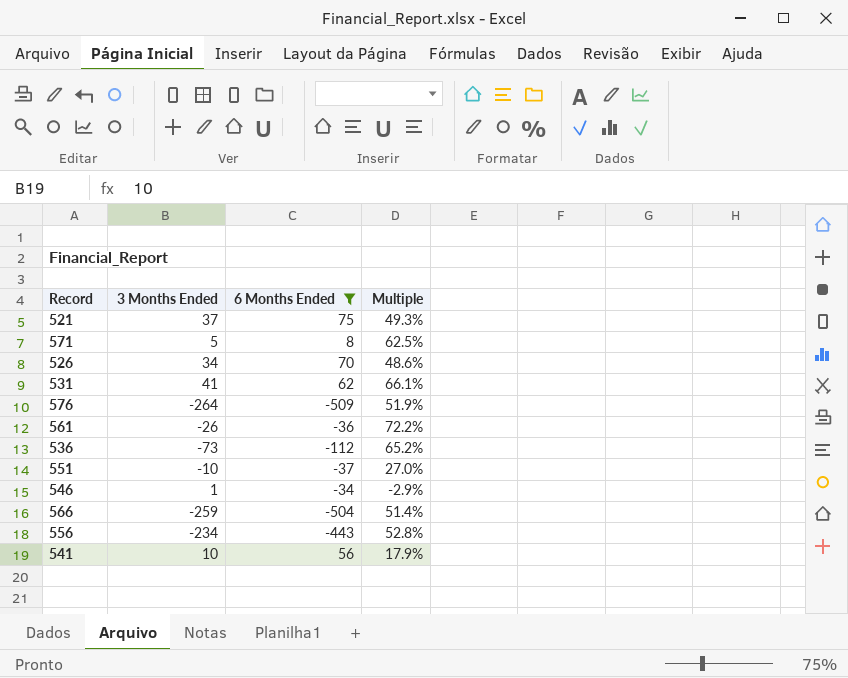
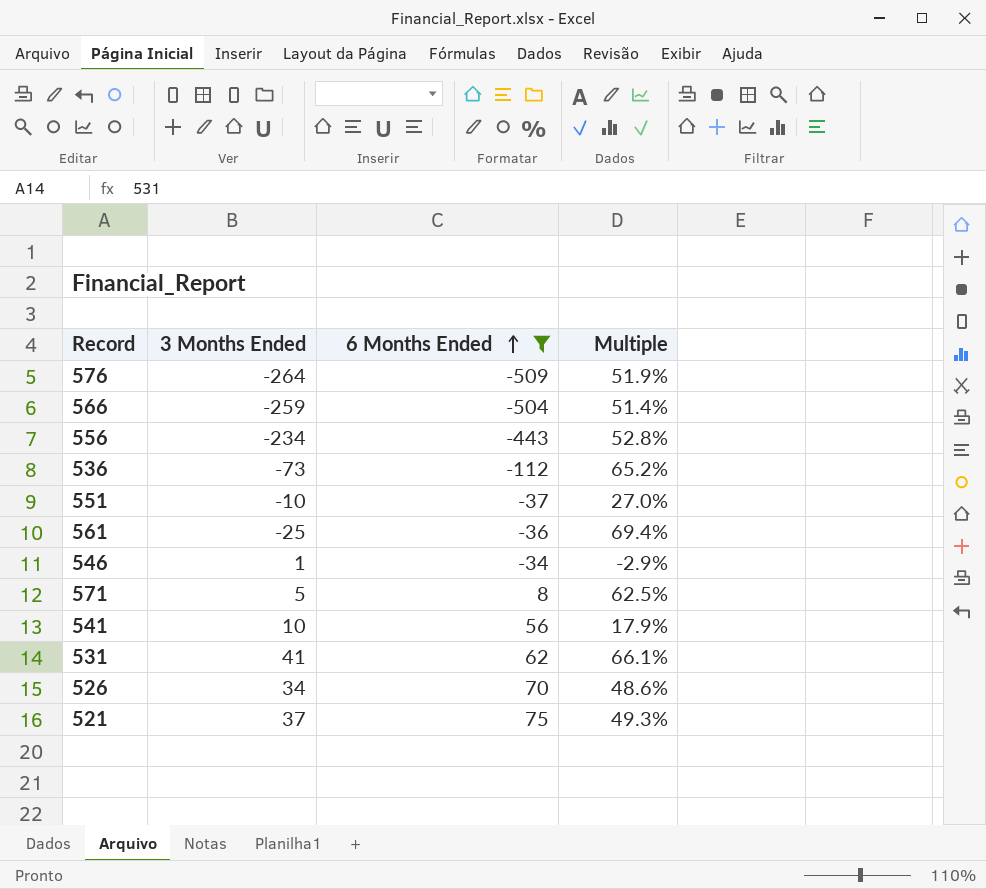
row order: none -> 6 Months Ended ascending
561 | 3 Months Ended: -26 -> -25
561 | Multiple: 72.2% -> 69.4%

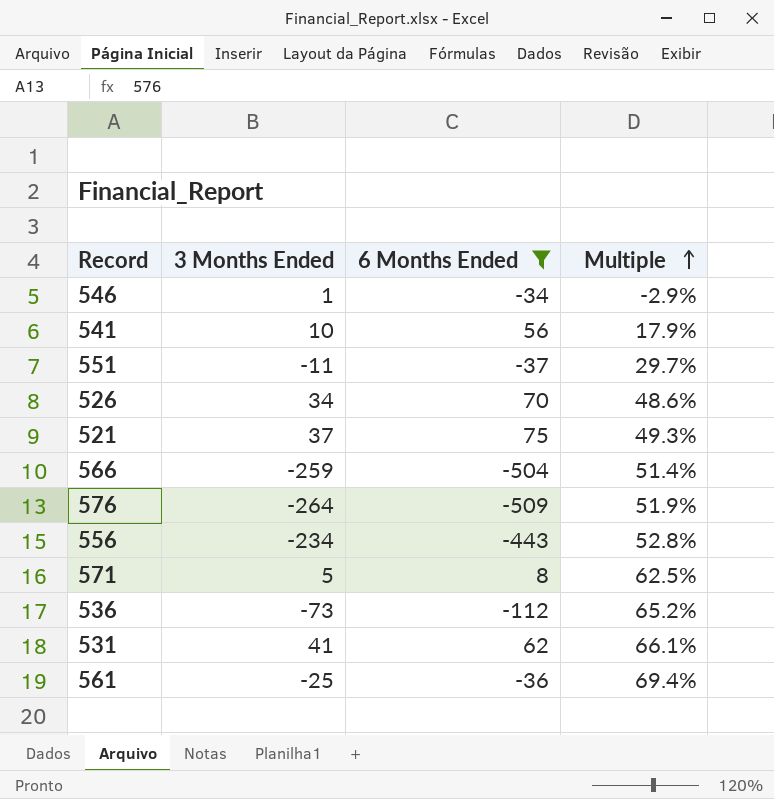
row order: 6 Months Ended ascending -> Multiple ascending
551 | 3 Months Ended: -10 -> -11
551 | Multiple: 27.0% -> 29.7%

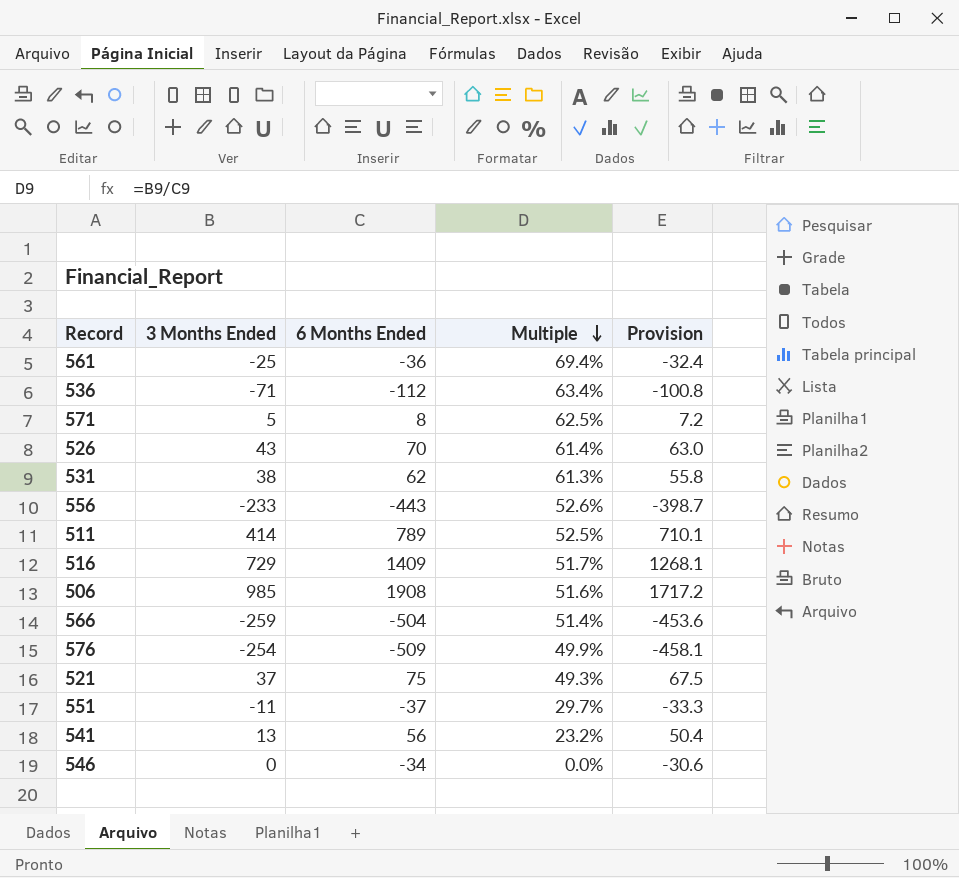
filter: 6 Months Ended <= 75 -> none
row order: Multiple ascending -> Multiple descending
column Provision | formula: none -> [6 Months Ended] * 0.9
536 | 3 Months Ended: -73 -> -71
536 | Multiple: 65.2% -> 63.4%
526 | 3 Months Ended: 34 -> 43
526 | Multiple: 48.6% -> 61.4%
531 | 3 Months Ended: 41 -> 38
531 | Multiple: 66.1% -> 61.3%
556 | 3 Months Ended: -234 -> -233
556 | Multiple: 52.8% -> 52.6%
576 | 3 Months Ended: -264 -> -254
576 | Multiple: 51.9% -> 49.9%
541 | 3 Months Ended: 10 -> 13
541 | Multiple: 17.9% -> 23.2%
546 | 3 Months Ended: 1 -> 0
546 | Multiple: -2.9% -> 0.0%

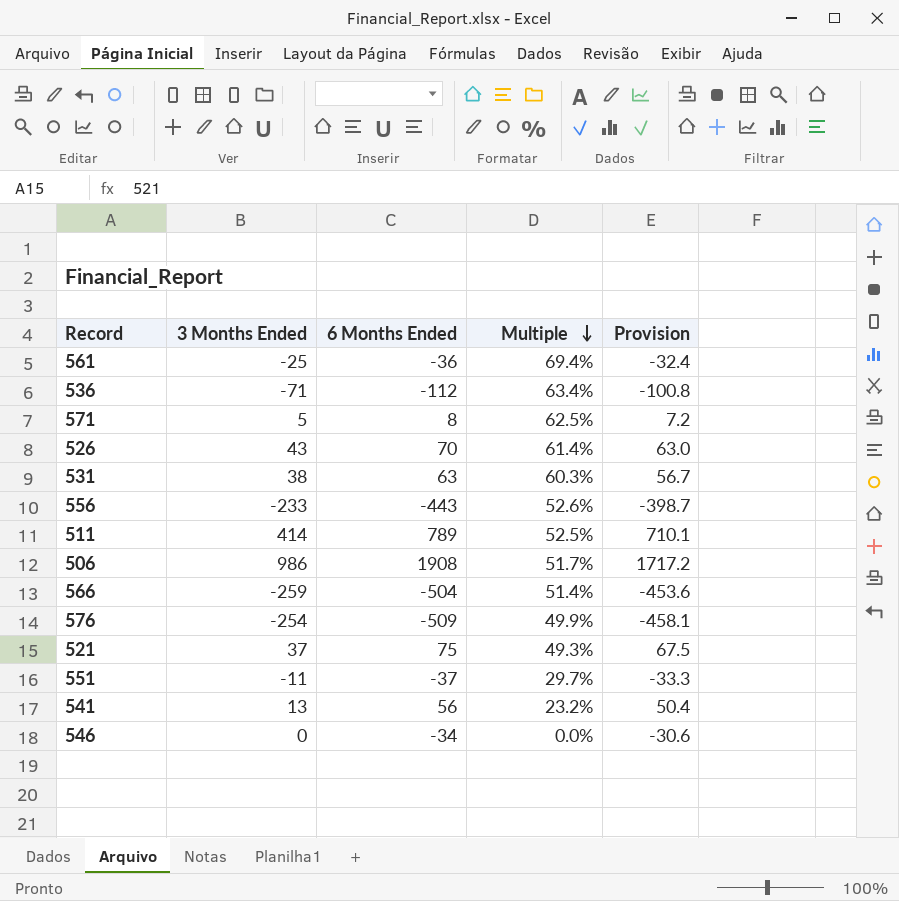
row 516: 729 | 1409 | 51.7% | 1268.1 -> none
531 | 6 Months Ended: 62 -> 63
531 | Multiple: 61.3% -> 60.3%
531 | Provision: 55.8 -> 56.7
506 | 3 Months Ended: 985 -> 986
506 | Multiple: 51.6% -> 51.7%

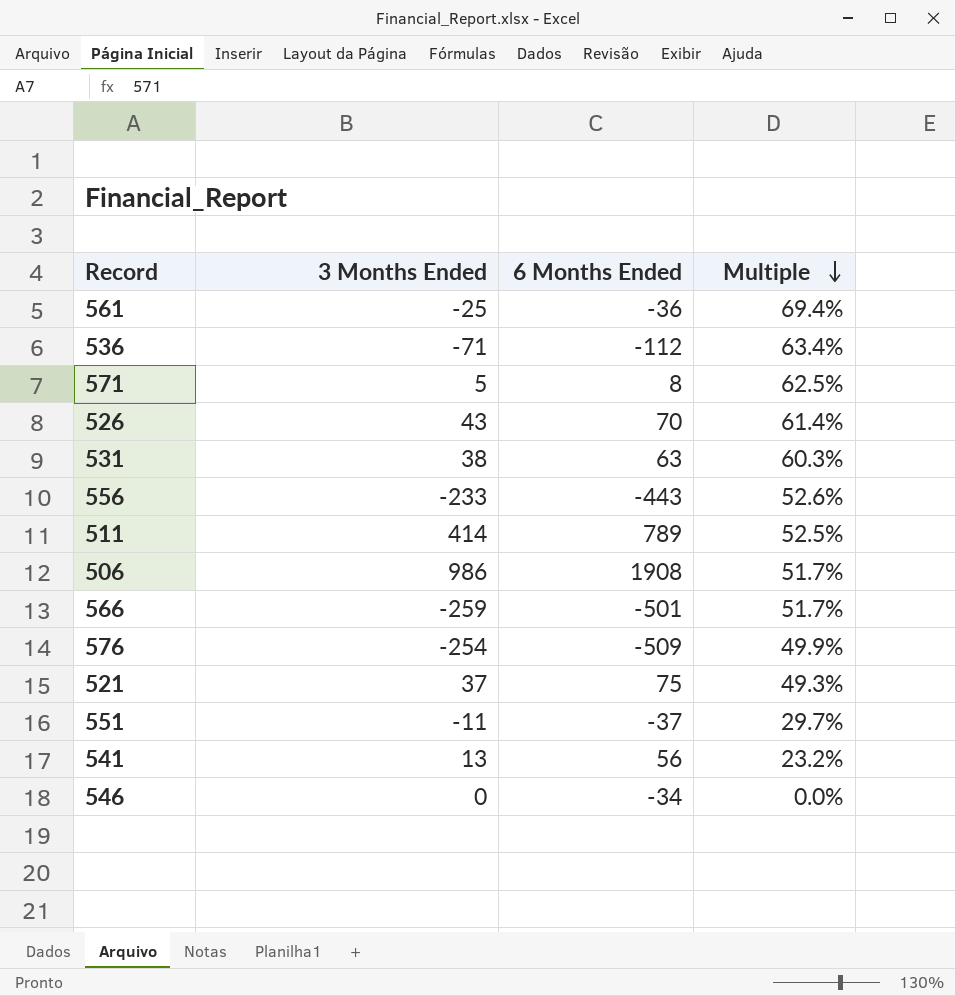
column Provision | formula: [6 Months Ended] * 0.9 -> none
566 | 6 Months Ended: -504 -> -501
566 | Multiple: 51.4% -> 51.7%

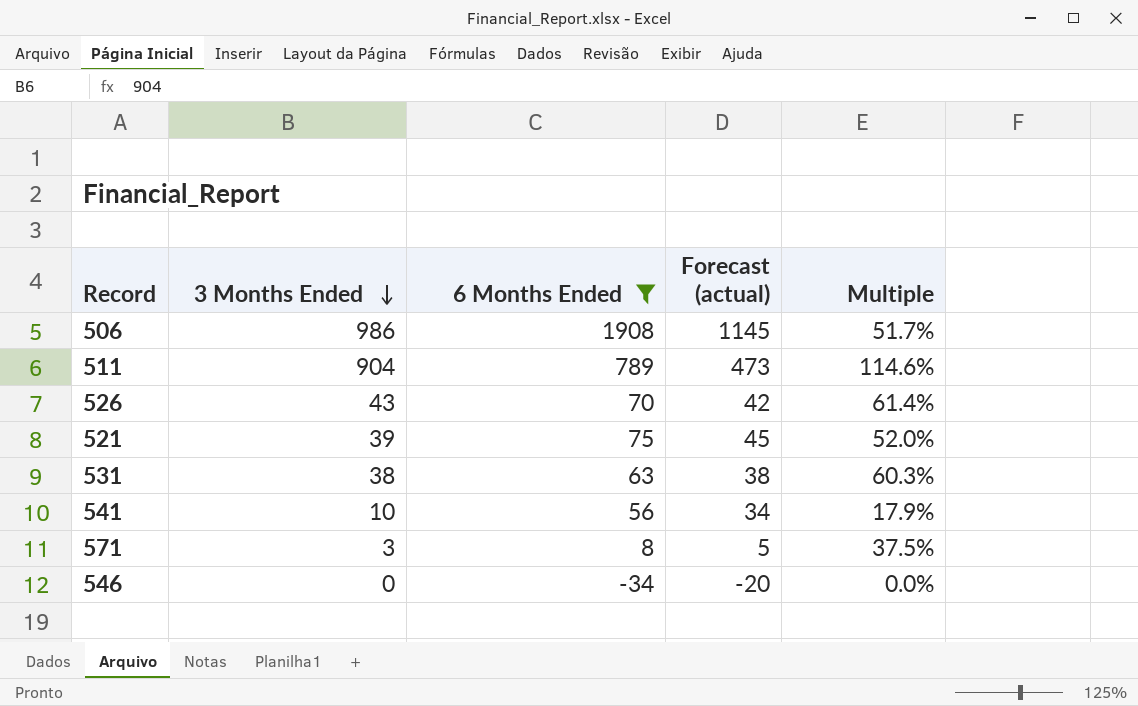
filter: none -> 6 Months Ended >= -34
row order: Multiple descending -> 3 Months Ended descending
column Forecast (actual) | formula: none -> [6 Months Ended] * 0.6
511 | 3 Months Ended: 414 -> 904
511 | Multiple: 52.5% -> 114.6%
521 | 3 Months Ended: 37 -> 39
521 | Multiple: 49.3% -> 52.0%
541 | 3 Months Ended: 13 -> 10
541 | Multiple: 23.2% -> 17.9%
571 | 3 Months Ended: 5 -> 3
571 | Multiple: 62.5% -> 37.5%

